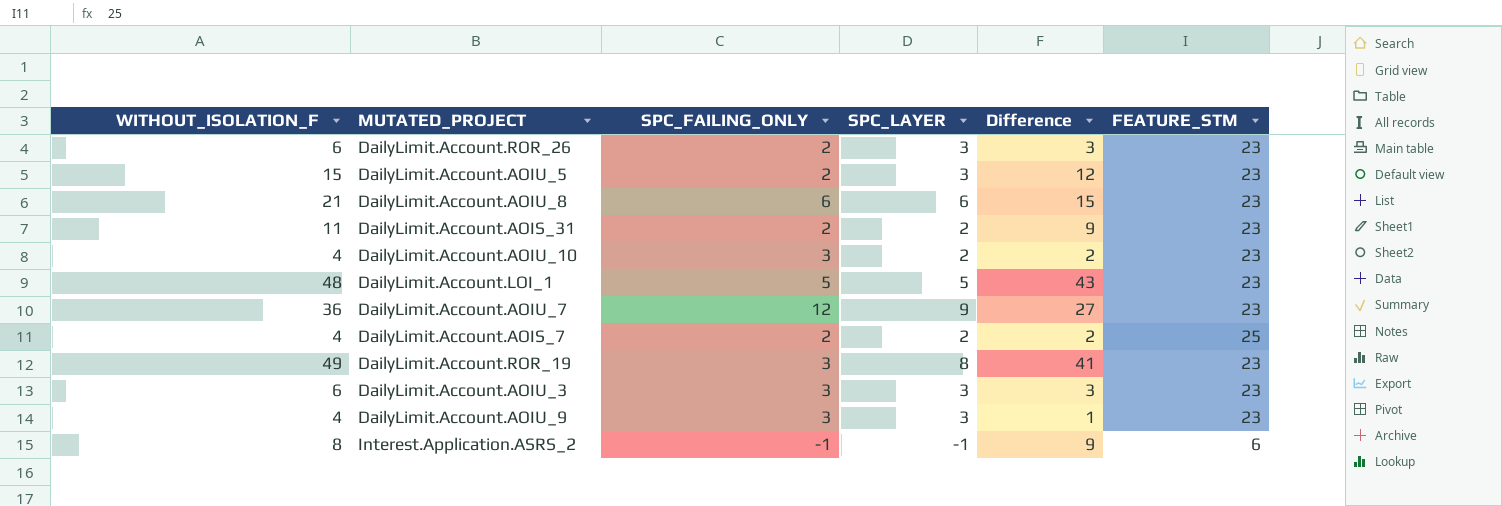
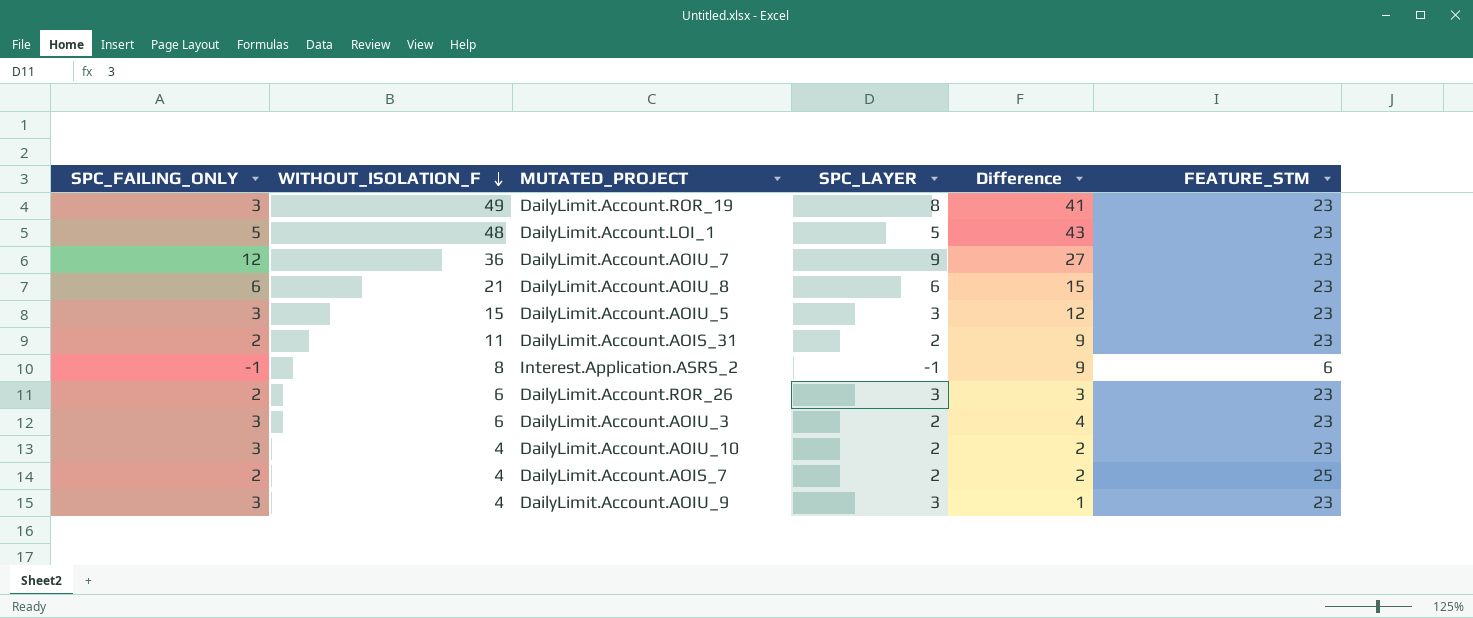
row order: none -> WITHOUT_ISOLATION_F descending
column SPC_FAILING_ONLY | position: 3 -> 1
DailyLimit.Account.AOIU_5 | SPC_FAILING_ONLY: 2 -> 3
DailyLimit.Account.AOIU_3 | SPC_LAYER: 3 -> 2
DailyLimit.Account.AOIU_3 | Difference: 3 -> 4

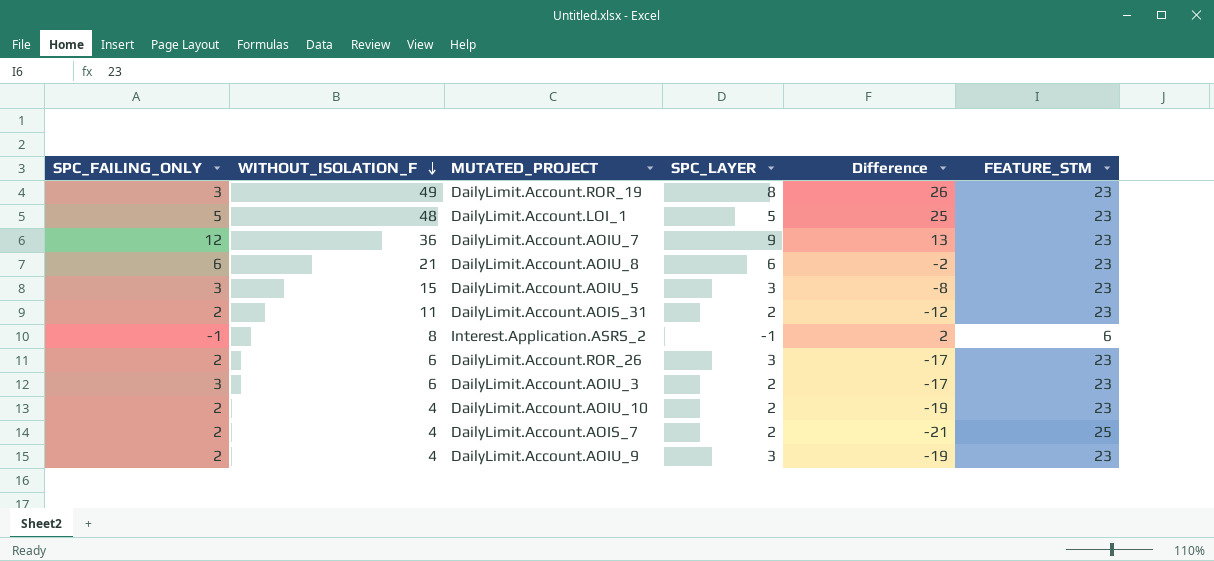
column Difference | formula: [WITHOUT_ISOLATION_F] - [SPC_LAYER] -> [WITHOUT_ISOLATION_F] - [FEATURE_STM]
DailyLimit.Account.AOIU_10 | SPC_FAILING_ONLY: 3 -> 2
DailyLimit.Account.AOIU_9 | SPC_FAILING_ONLY: 3 -> 2

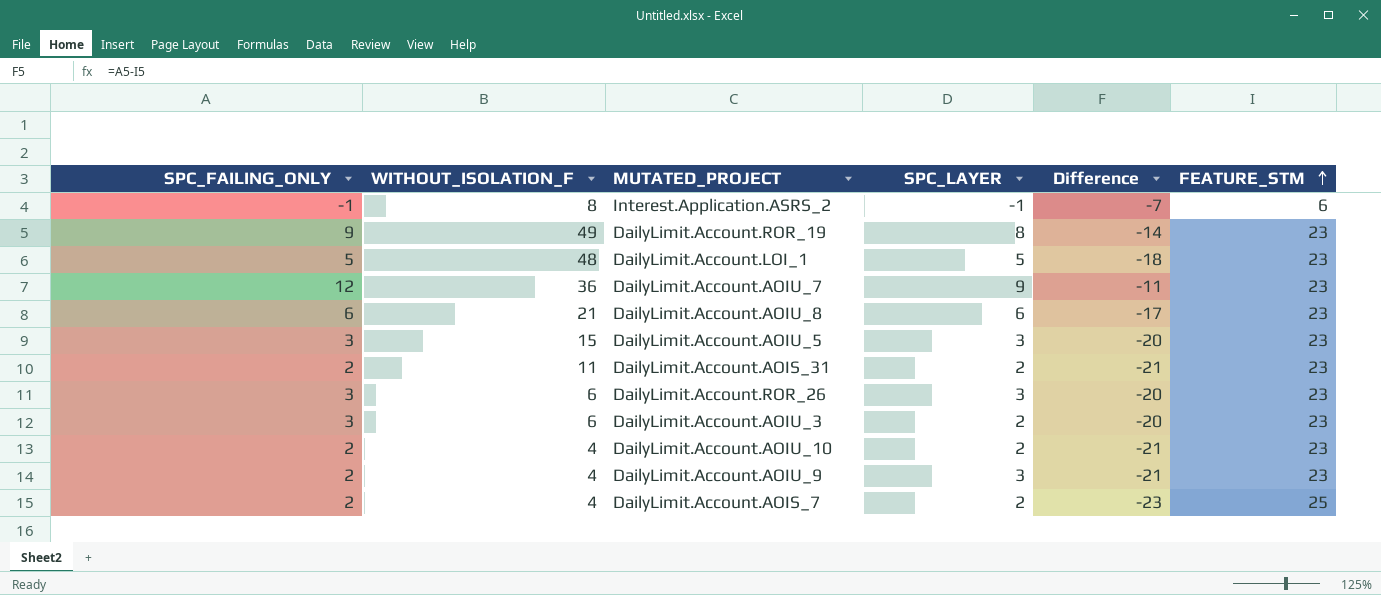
row order: WITHOUT_ISOLATION_F descending -> FEATURE_STM ascending
column Difference | formula: [WITHOUT_ISOLATION_F] - [FEATURE_STM] -> [SPC_FAILING_ONLY] - [FEATURE_STM]
DailyLimit.Account.ROR_19 | SPC_FAILING_ONLY: 3 -> 9
DailyLimit.Account.ROR_26 | SPC_FAILING_ONLY: 2 -> 3

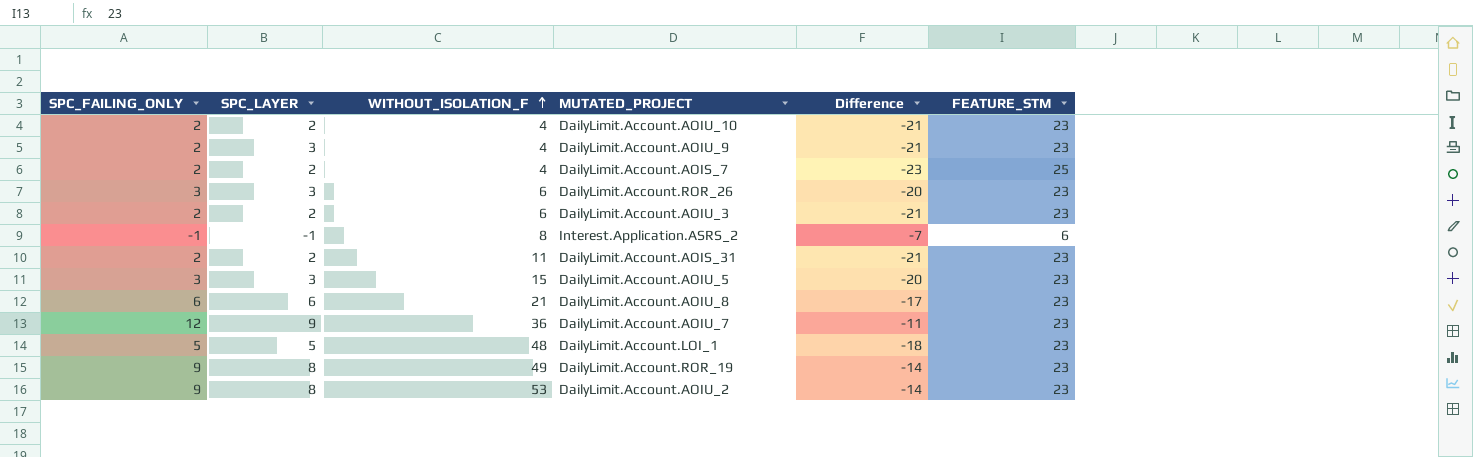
row order: FEATURE_STM ascending -> WITHOUT_ISOLATION_F ascending
column SPC_LAYER | position: 4 -> 2
DailyLimit.Account.AOIU_3 | SPC_FAILING_ONLY: 3 -> 2
DailyLimit.Account.AOIU_3 | Difference: -20 -> -21
row DailyLimit.Account.AOIU_2: none -> 9 | 8 | 53 | -14 | 23

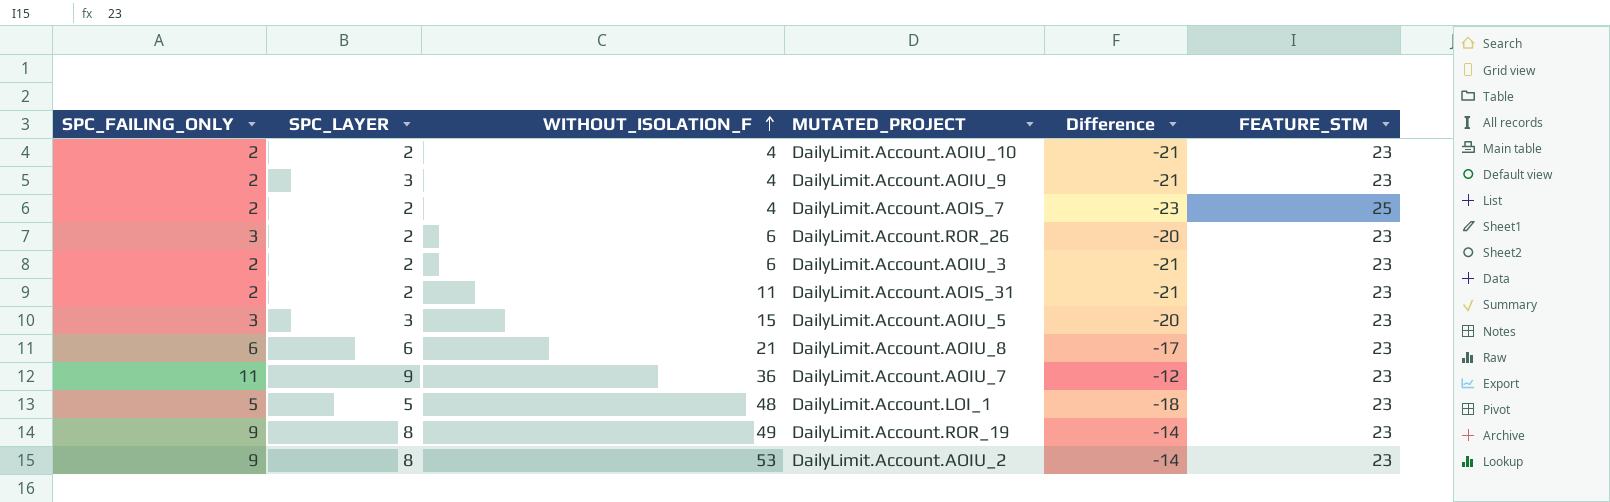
row Interest.Application.ASRS_2: -1 | -1 | 8 | -7 | 6 -> none
DailyLimit.Account.ROR_26 | SPC_LAYER: 3 -> 2
DailyLimit.Account.AOIU_7 | SPC_FAILING_ONLY: 12 -> 11
DailyLimit.Account.AOIU_7 | Difference: -11 -> -12

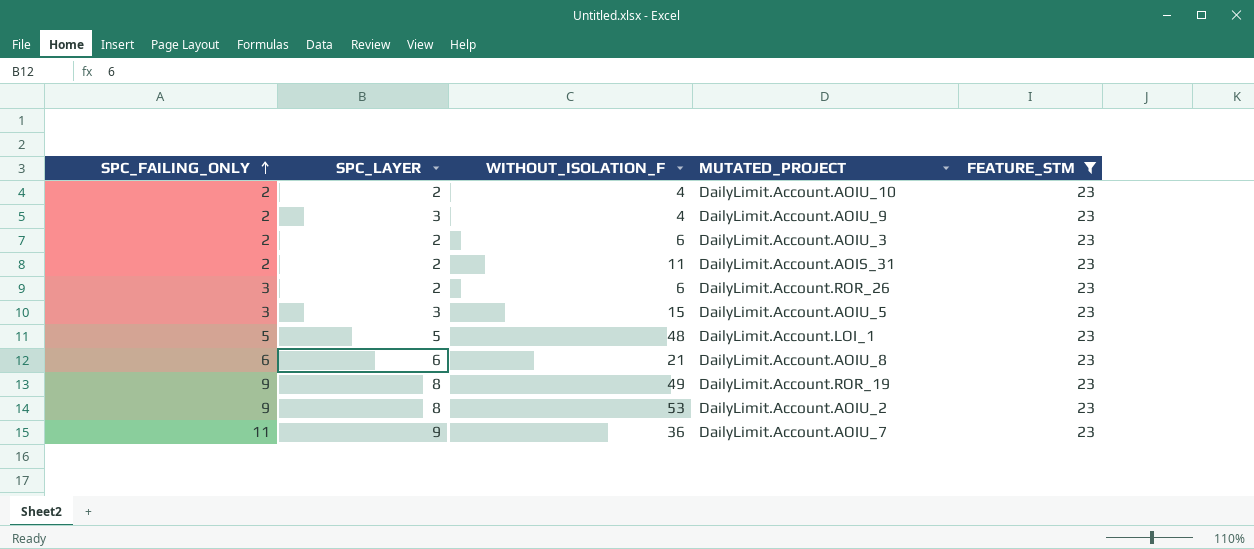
filter: none -> FEATURE_STM = 23
row order: WITHOUT_ISOLATION_F ascending -> SPC_FAILING_ONLY ascending
column Difference | formula: [SPC_FAILING_ONLY] - [FEATURE_STM] -> none

